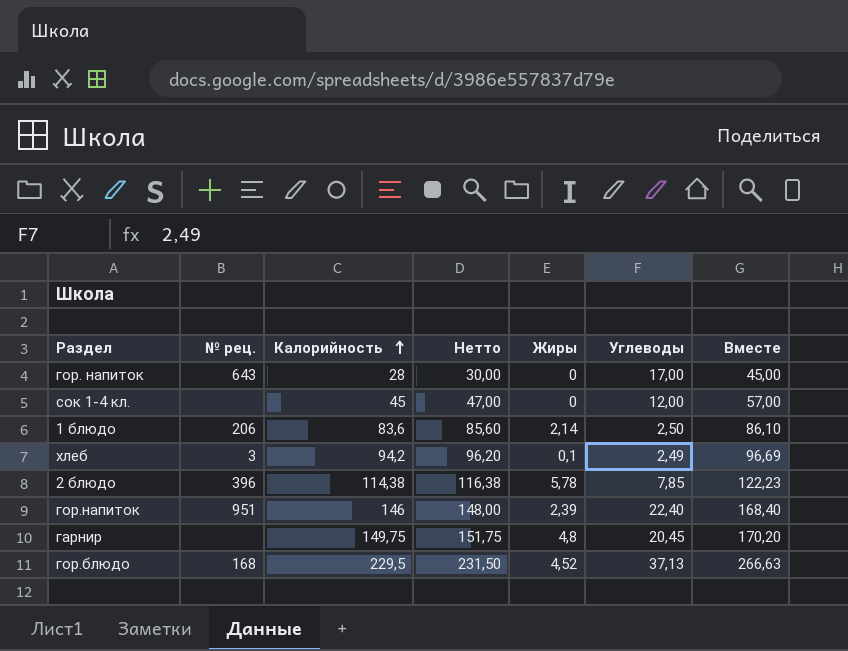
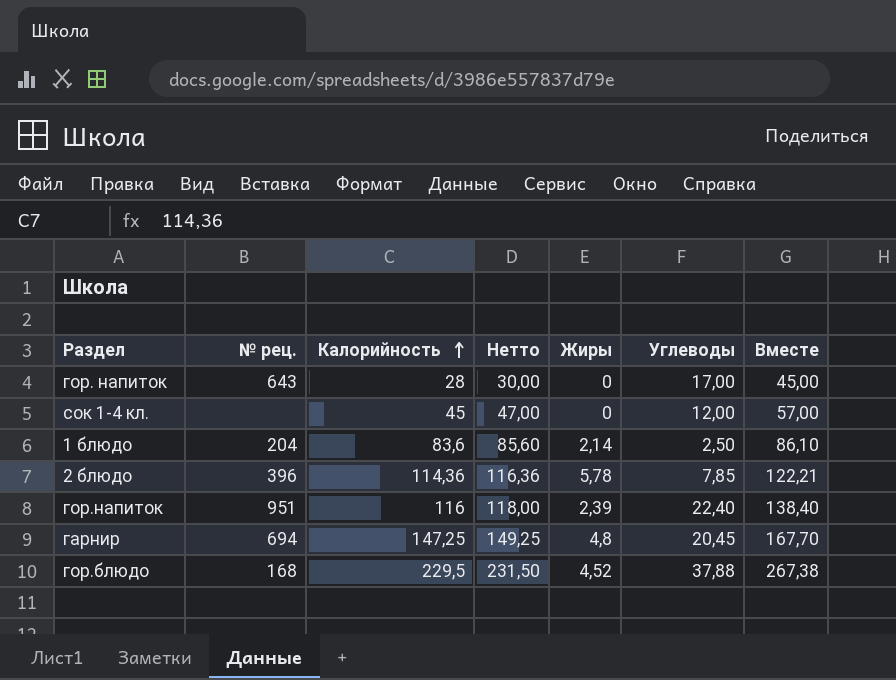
row хлеб: 3 | 94,2 | 96,20 | 0,1 | 2,49 | 96,69 -> none
1 блюдо | № рец.: 206 -> 204
2 блюдо | Калорийность: 114,38 -> 114,36
2 блюдо | Нетто: 116,38 -> 116,36
2 блюдо | Вместе: 122,23 -> 122,21
гор.напиток | Калорийность: 146 -> 116
гор.напиток | Нетто: 148,00 -> 118,00
гор.напиток | Вместе: 168,40 -> 138,40
гарнир | № рец.: none -> 694
гарнир | Калорийность: 149,75 -> 147,25
гарнир | Нетто: 151,75 -> 149,25
гарнир | Вместе: 170,20 -> 167,70
гор.блюдо | Углеводы: 37,13 -> 37,88
гор.блюдо | Вместе: 266,63 -> 267,38

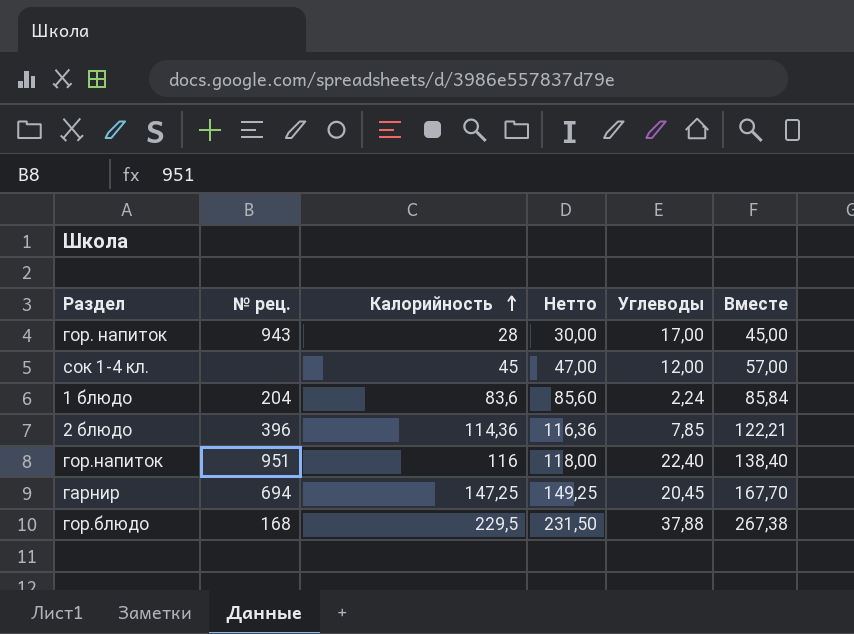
column Жиры | position: 5 -> none
гор. напиток | № рец.: 643 -> 943
1 блюдо | Углеводы: 2,50 -> 2,24
1 блюдо | Вместе: 86,10 -> 85,84

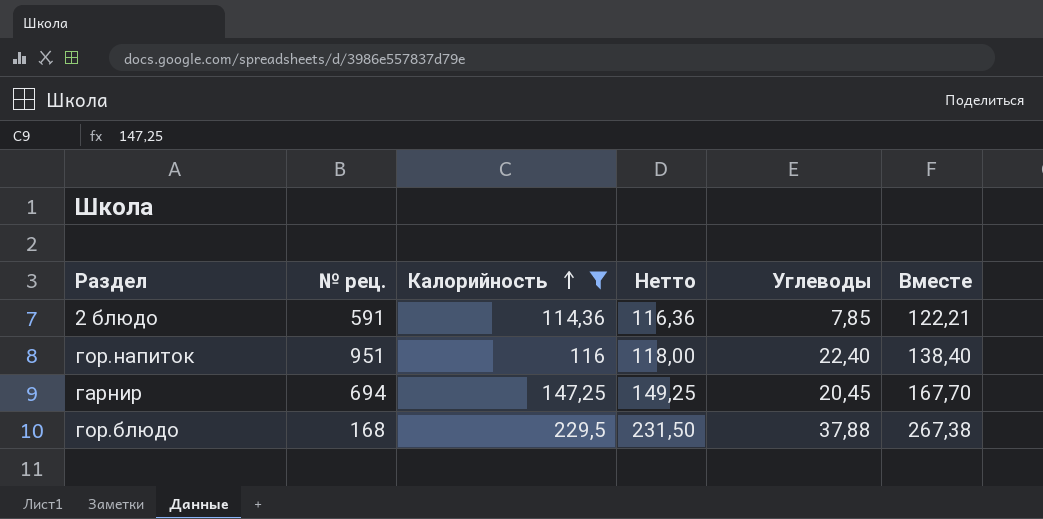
filter: none -> Калорийность >= 114,36
2 блюдо | № рец.: 396 -> 591

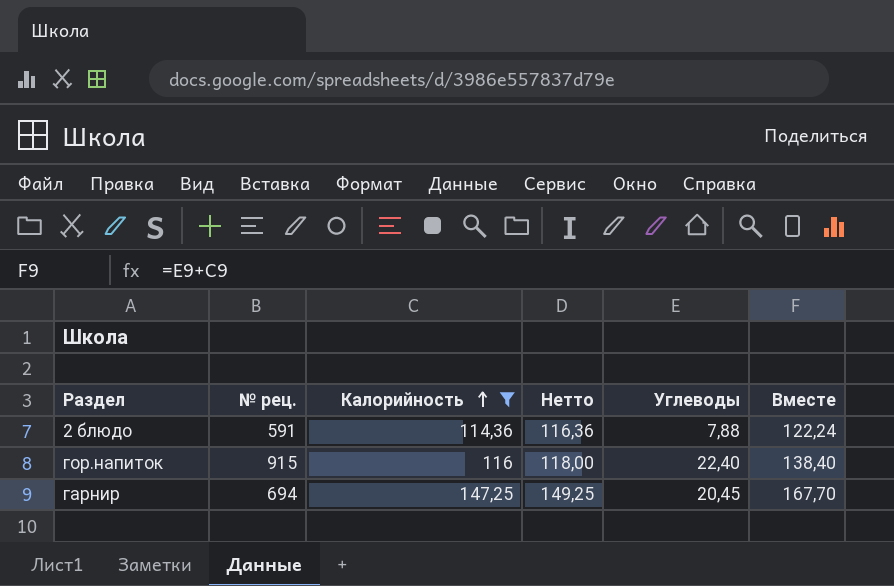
row гор.блюдо: 168 | 229,5 | 231,50 | 37,88 | 267,38 -> none
2 блюдо | Углеводы: 7,85 -> 7,88
2 блюдо | Вместе: 122,21 -> 122,24
гор.напиток | № рец.: 951 -> 915

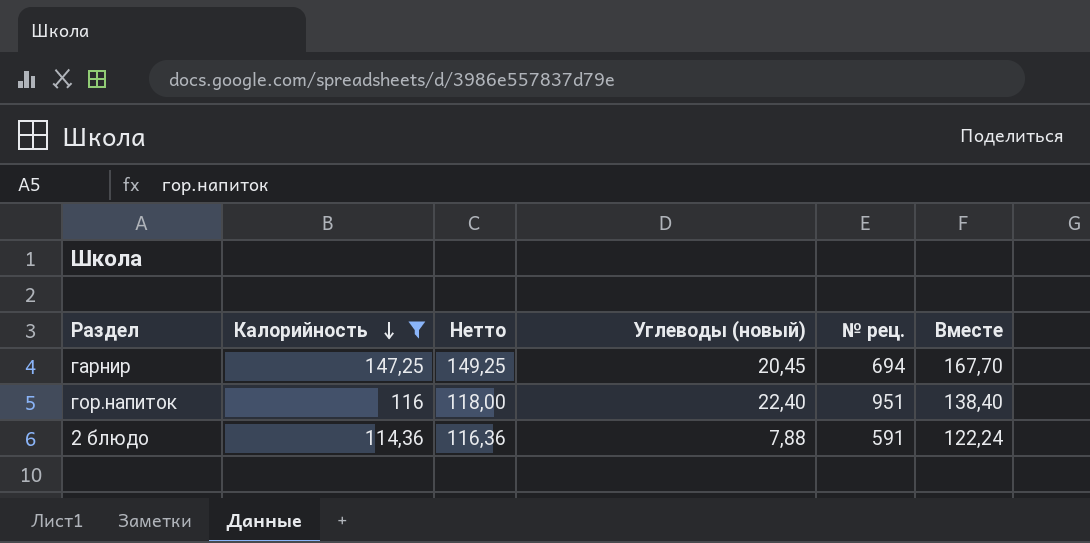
row order: Калорийность ascending -> Калорийность descending
column name: Углеводы -> Углеводы (новый)
column № рец. | position: 2 -> 5
гор.напиток | № рец.: 915 -> 951

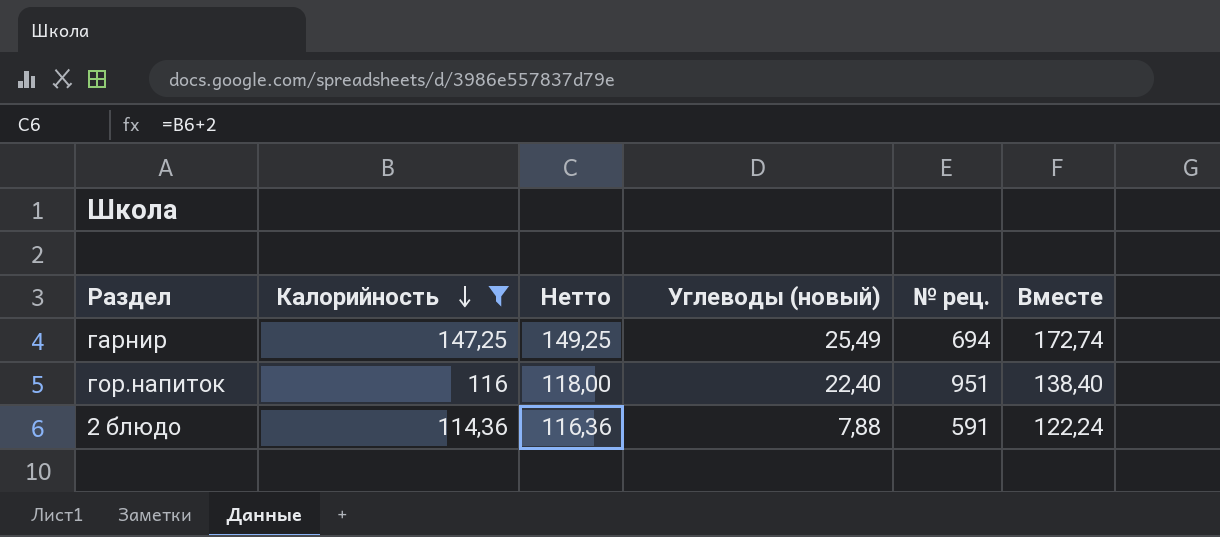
гарнир | Углеводы (новый): 20,45 -> 25,49
гарнир | Вместе: 167,70 -> 172,74

